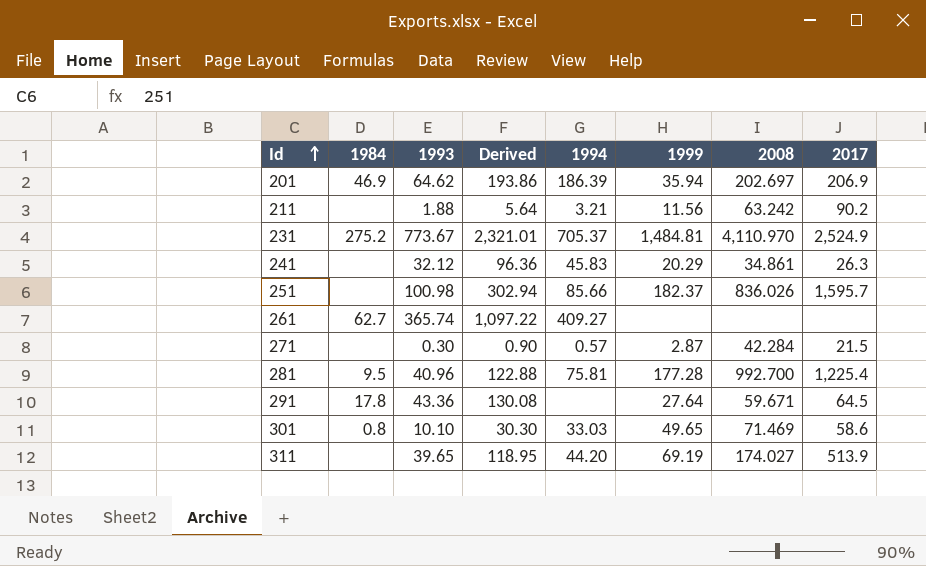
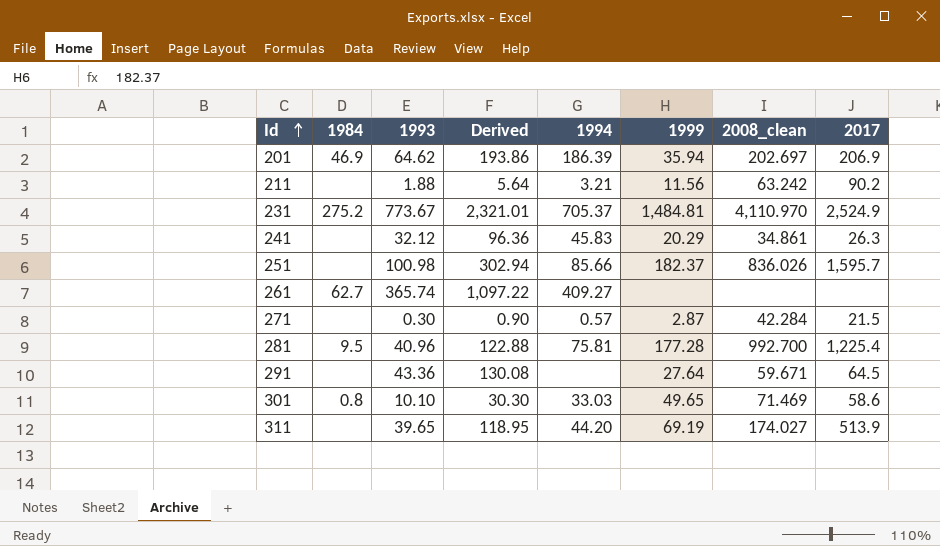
column name: 2008 -> 2008_clean
291 | 1984: 17.8 -> none

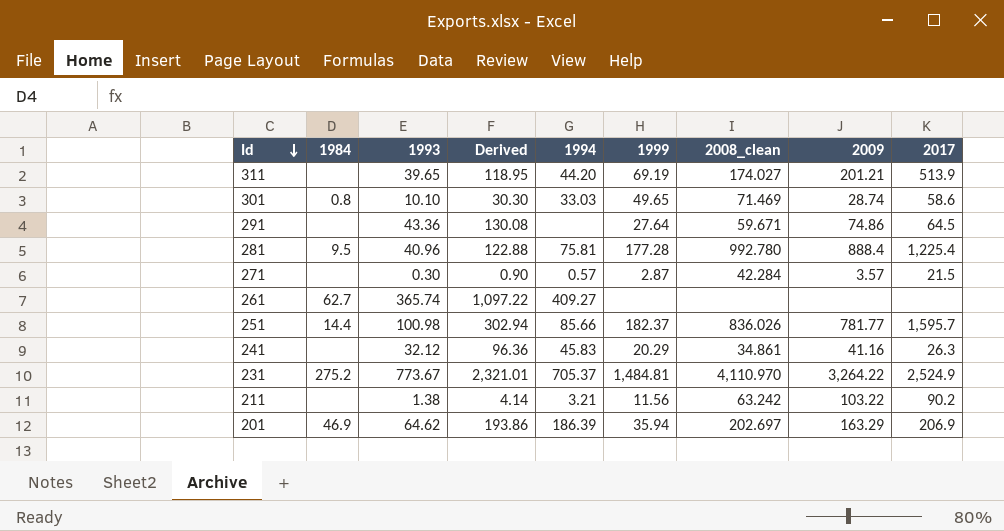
row order: Id ascending -> Id descending
column 2009 | position: none -> 8
281 | 2008_clean: 992.700 -> 992.780
251 | 1984: none -> 14.4
211 | 1993: 1.88 -> 1.38
211 | Derived: 5.64 -> 4.14

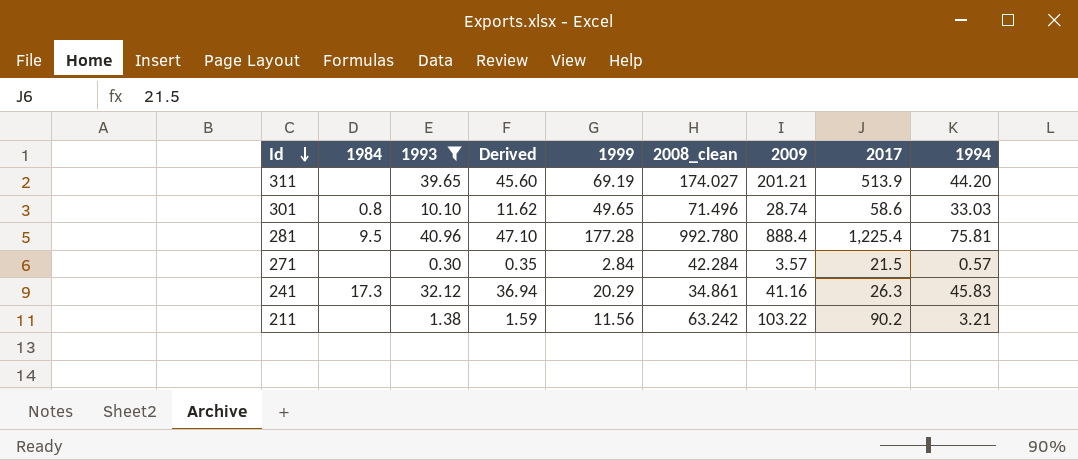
filter: none -> 1993 <= 40.96
column Derived | formula: [1993] * 3 -> [1993] * 1.15
column 1994 | position: 5 -> 9
301 | 2008_clean: 71.469 -> 71.496
271 | 1999: 2.87 -> 2.84
241 | 1984: none -> 17.3

